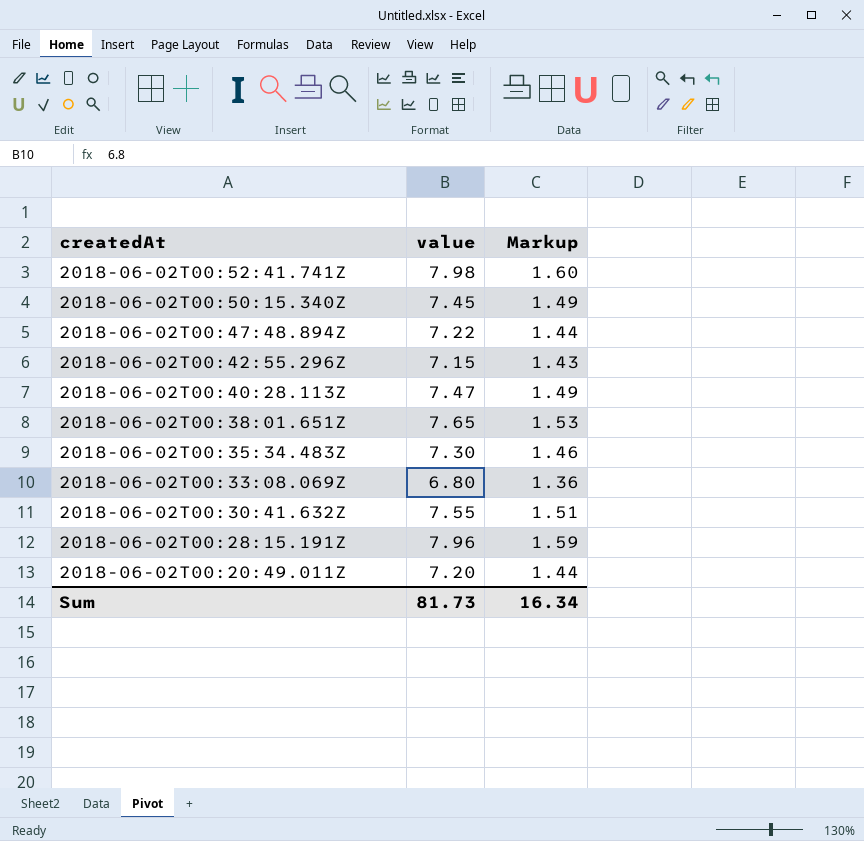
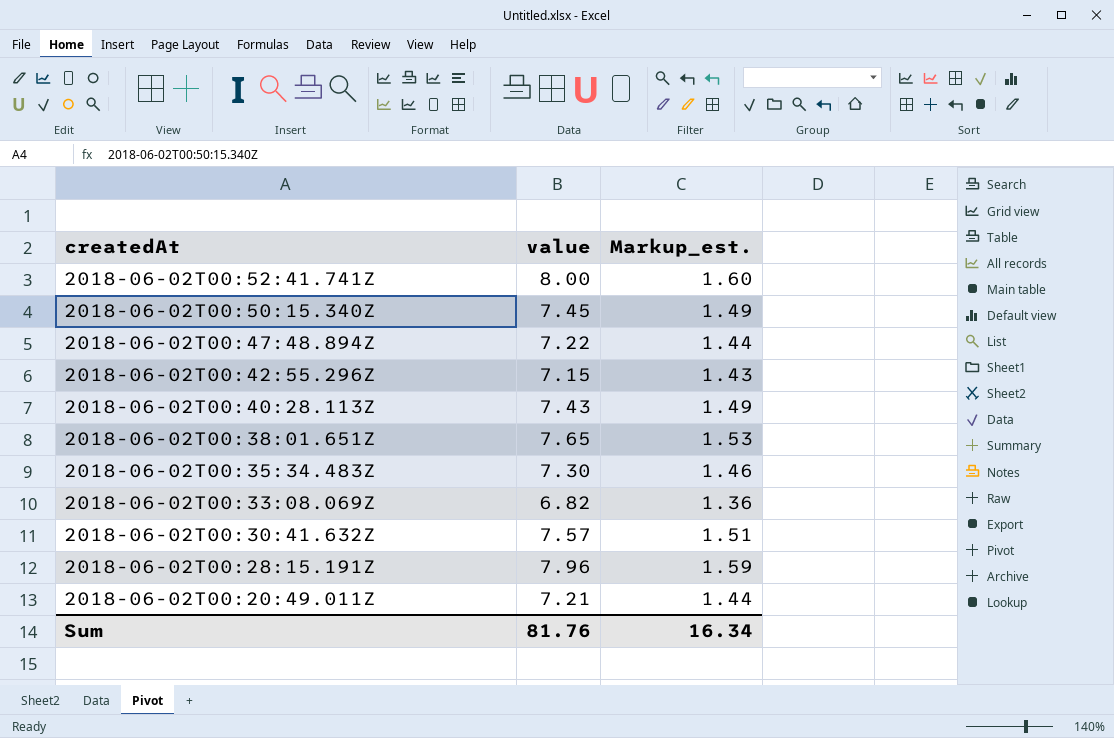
column name: Markup -> Markup_est.
2018-06-02T00:52:41.741Z | value: 7.98 -> 8.00
2018-06-02T00:40:28.113Z | value: 7.47 -> 7.43
2018-06-02T00:33:08.069Z | value: 6.80 -> 6.82
2018-06-02T00:30:41.632Z | value: 7.55 -> 7.57
2018-06-02T00:20:49.011Z | value: 7.20 -> 7.21
Sum | value: 81.73 -> 81.76

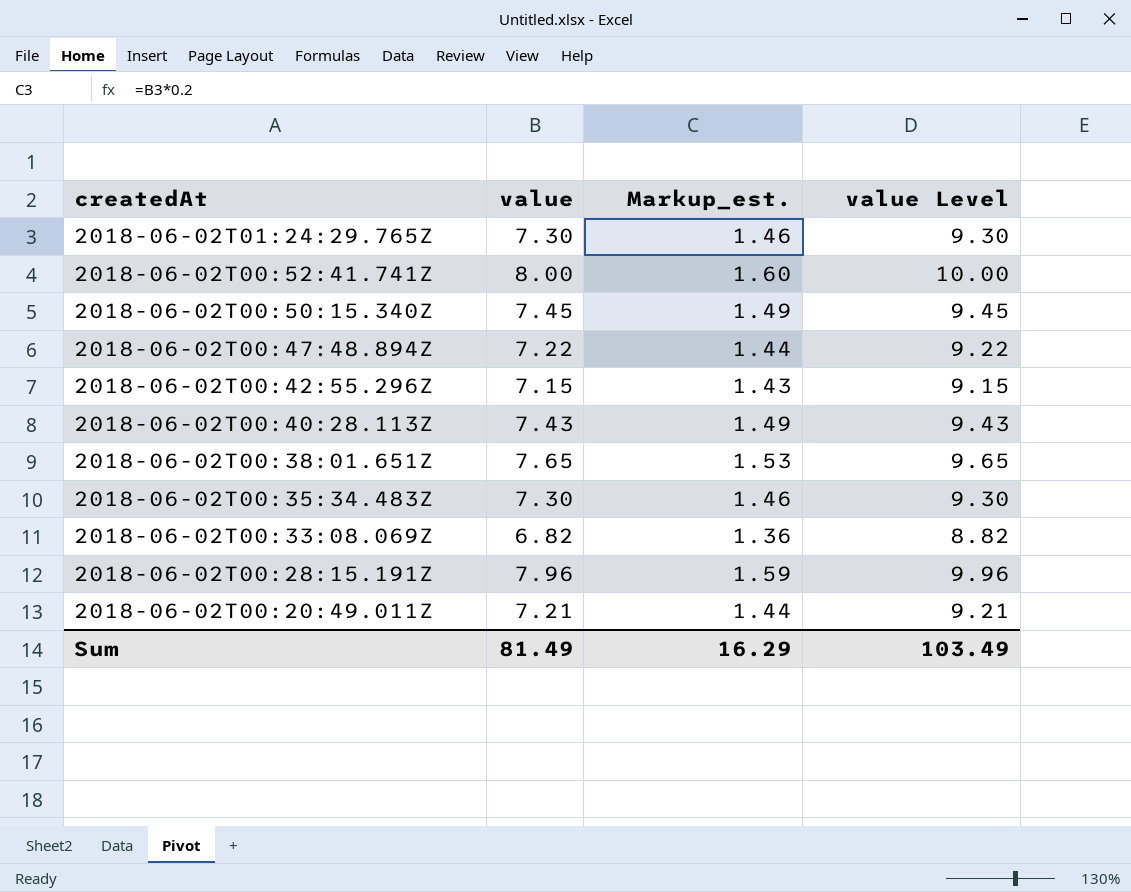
column value Level | formula: none -> [value] + 2
row 2018-06-02T00:30:41.632Z: 7.57 | 1.51 -> none
row 2018-06-02T01:24:29.765Z: none -> 7.30 | 1.46 | 9.30
Sum | value: 81.76 -> 81.49
Sum | Markup_est.: 16.34 -> 16.29

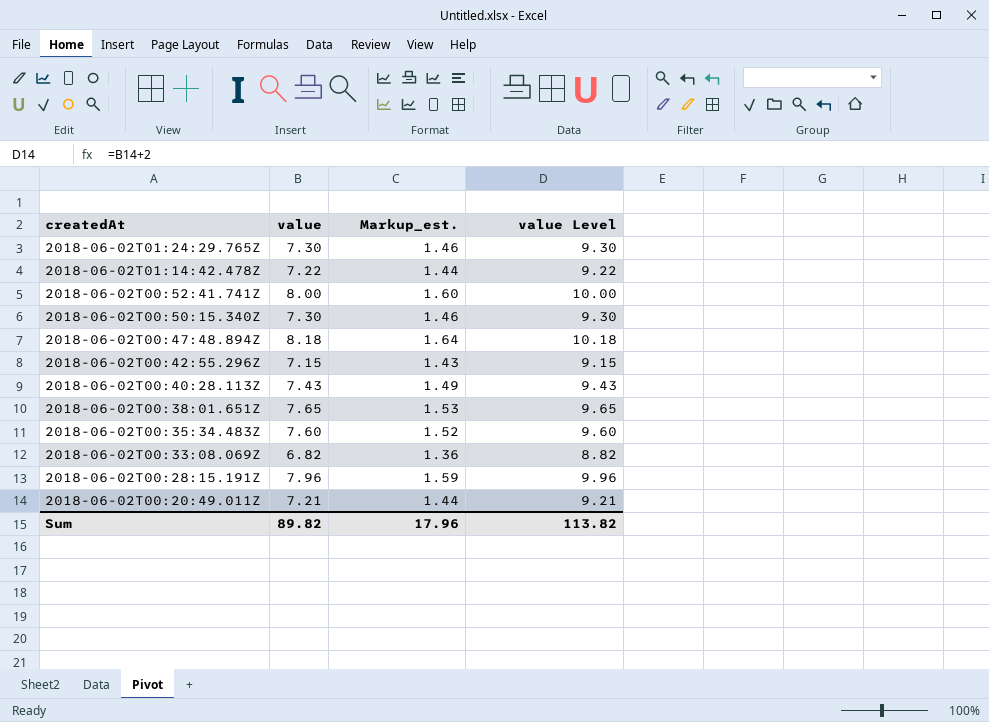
row 2018-06-02T01:14:42.478Z: none -> 7.22 | 1.44 | 9.22
2018-06-02T00:50:15.340Z | value: 7.45 -> 7.30
2018-06-02T00:50:15.340Z | Markup_est.: 1.49 -> 1.46
2018-06-02T00:50:15.340Z | value Level: 9.45 -> 9.30
2018-06-02T00:47:48.894Z | value: 7.22 -> 8.18
2018-06-02T00:47:48.894Z | Markup_est.: 1.44 -> 1.64
2018-06-02T00:47:48.894Z | value Level: 9.22 -> 10.18
2018-06-02T00:35:34.483Z | value: 7.30 -> 7.60
2018-06-02T00:35:34.483Z | Markup_est.: 1.46 -> 1.52
2018-06-02T00:35:34.483Z | value Level: 9.30 -> 9.60
Sum | value: 81.49 -> 89.82
Sum | Markup_est.: 16.29 -> 17.96
Sum | value Level: 103.49 -> 113.82

